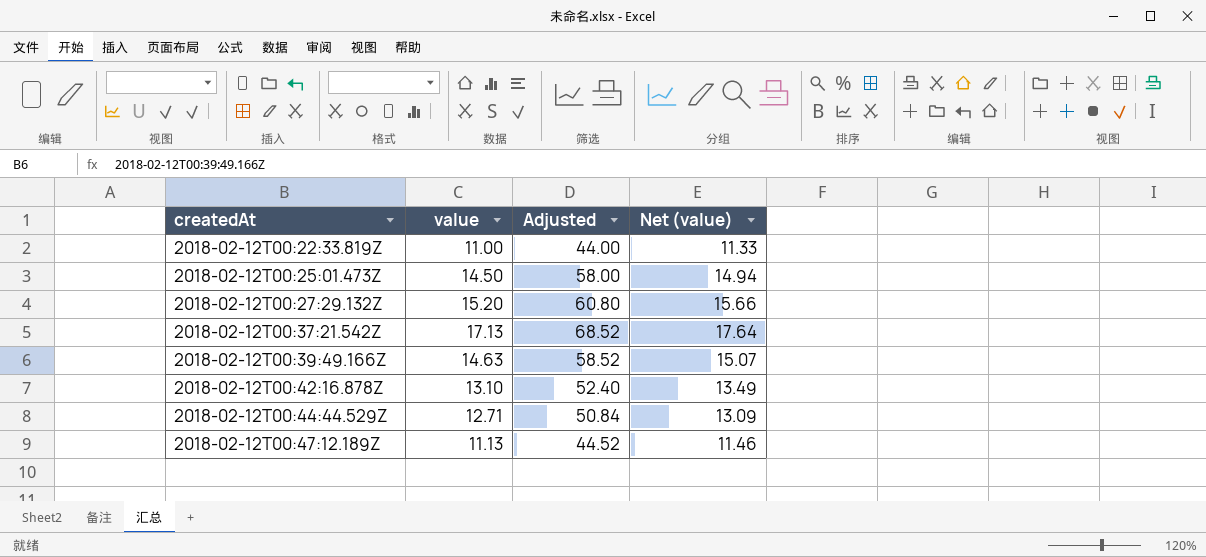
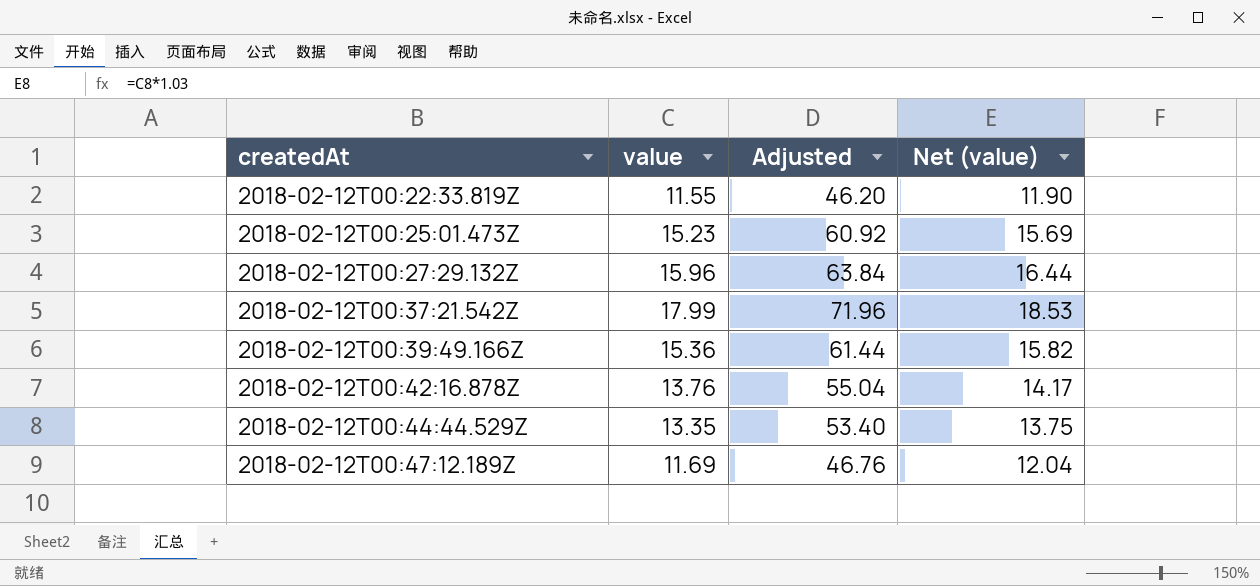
2018-02-12T00:22:33.819Z | value: 11.00 -> 11.55
2018-02-12T00:22:33.819Z | Adjusted: 44.00 -> 46.20
2018-02-12T00:22:33.819Z | Net (value): 11.33 -> 11.90
2018-02-12T00:25:01.473Z | value: 14.50 -> 15.23
2018-02-12T00:25:01.473Z | Adjusted: 58.00 -> 60.92
2018-02-12T00:25:01.473Z | Net (value): 14.94 -> 15.69
2018-02-12T00:27:29.132Z | value: 15.20 -> 15.96
2018-02-12T00:27:29.132Z | Adjusted: 60.80 -> 63.84
2018-02-12T00:27:29.132Z | Net (value): 15.66 -> 16.44
2018-02-12T00:37:21.542Z | value: 17.13 -> 17.99
2018-02-12T00:37:21.542Z | Adjusted: 68.52 -> 71.96
2018-02-12T00:37:21.542Z | Net (value): 17.64 -> 18.53
2018-02-12T00:39:49.166Z | value: 14.63 -> 15.36
2018-02-12T00:39:49.166Z | Adjusted: 58.52 -> 61.44
2018-02-12T00:39:49.166Z | Net (value): 15.07 -> 15.82
2018-02-12T00:42:16.878Z | value: 13.10 -> 13.76
2018-02-12T00:42:16.878Z | Adjusted: 52.40 -> 55.04
2018-02-12T00:42:16.878Z | Net (value): 13.49 -> 14.17
2018-02-12T00:44:44.529Z | value: 12.71 -> 13.35
2018-02-12T00:44:44.529Z | Adjusted: 50.84 -> 53.40
2018-02-12T00:44:44.529Z | Net (value): 13.09 -> 13.75
2018-02-12T00:47:12.189Z | value: 11.13 -> 11.69
2018-02-12T00:47:12.189Z | Adjusted: 44.52 -> 46.76
2018-02-12T00:47:12.189Z | Net (value): 11.46 -> 12.04

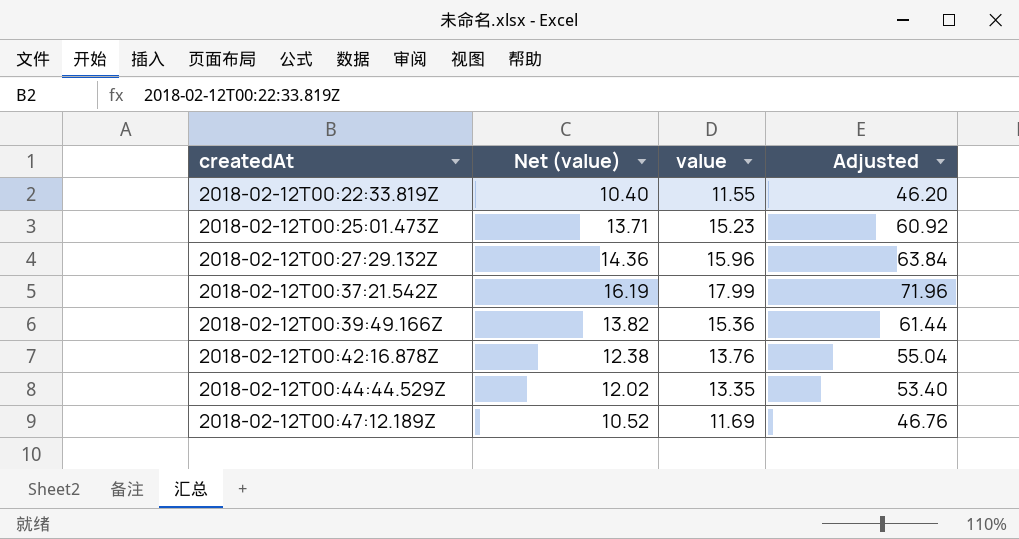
column Net (value) | formula: [value] * 1.03 -> [value] * 0.9
column Net (value) | position: 4 -> 2

